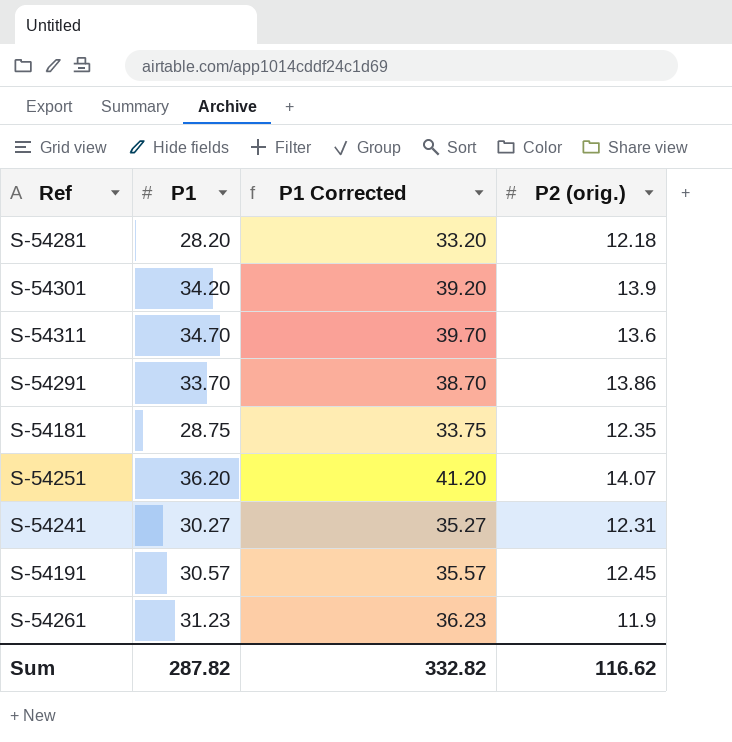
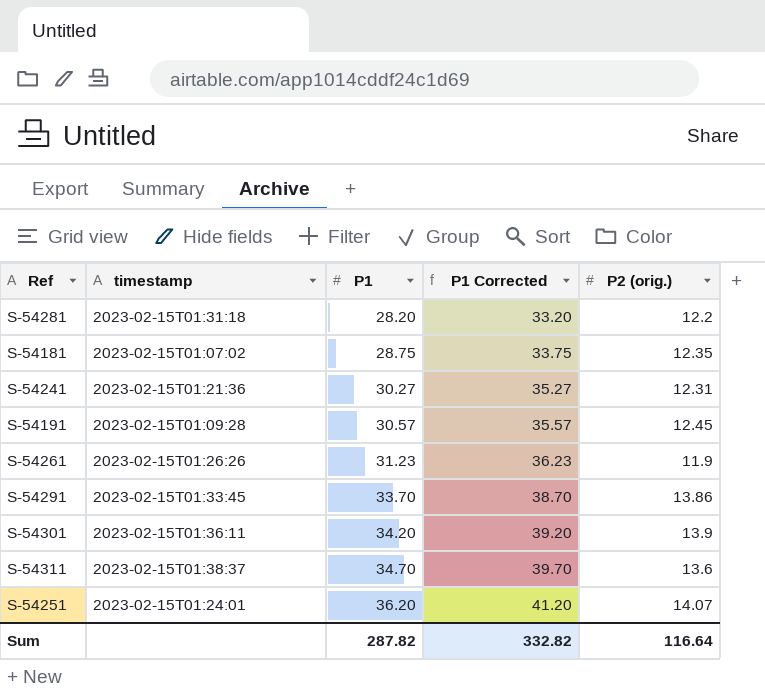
row order: none -> P1 ascending
column timestamp | position: none -> 2
S-54281 | P2 (orig.): 12.18 -> 12.2
Sum | P2 (orig.): 116.62 -> 116.64

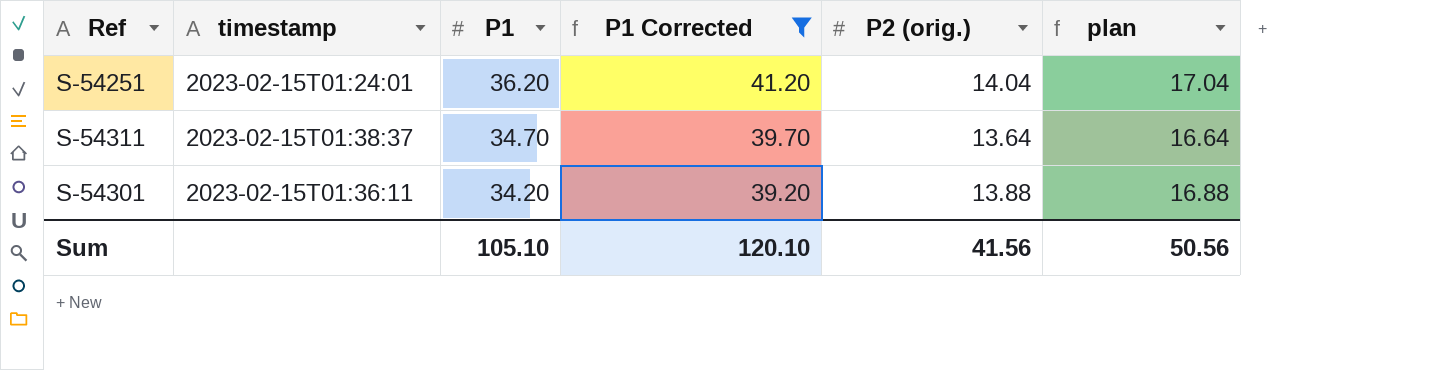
filter: none -> P1 Corrected >= 39.20
row order: P1 ascending -> P1 descending
column plan | formula: none -> [P2 (orig.)] + 3
S-54251 | P2 (orig.): 14.07 -> 14.04
S-54311 | P2 (orig.): 13.6 -> 13.64
S-54301 | P2 (orig.): 13.9 -> 13.88
Sum | P1: 287.82 -> 105.10
Sum | P1 Corrected: 332.82 -> 120.10
Sum | P2 (orig.): 116.64 -> 41.56

